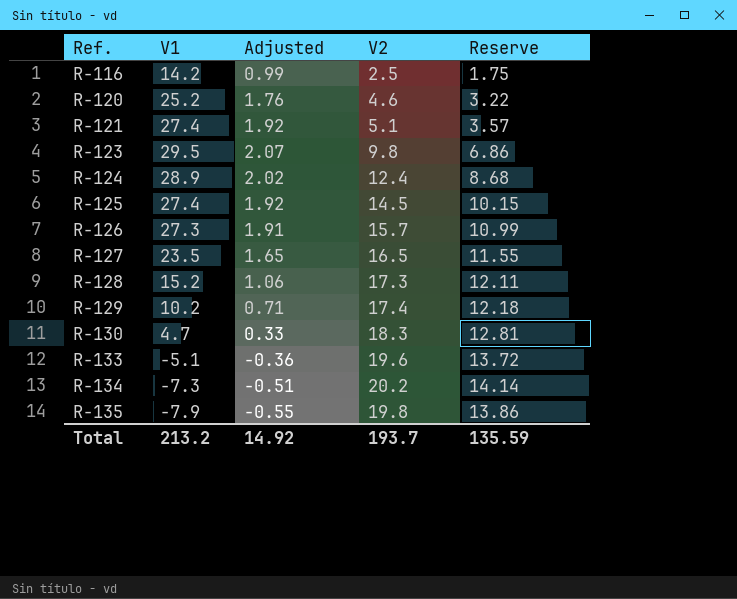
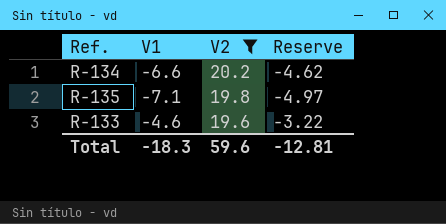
filter: none -> V2 >= 19.6
row order: Ref. ascending -> V2 descending
column Adjusted | formula: [V1] * 0.07 -> none
column Reserve | formula: [V2] * 0.7 -> [V1] * 0.7
R-134 | V1: -7.3 -> -6.6
R-135 | V1: -7.9 -> -7.1
R-133 | V1: -5.1 -> -4.6
Total | V1: 213.2 -> -18.3
Total | V2: 193.7 -> 59.6
Total | Reserve: 135.59 -> -12.81

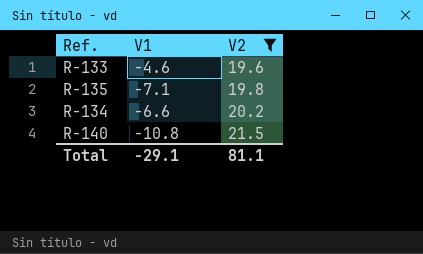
row order: V2 descending -> V2 ascending
column Reserve | formula: [V1] * 0.7 -> none
row R-140: none -> -10.8 | 21.5
Total | V1: -18.3 -> -29.1
Total | V2: 59.6 -> 81.1

